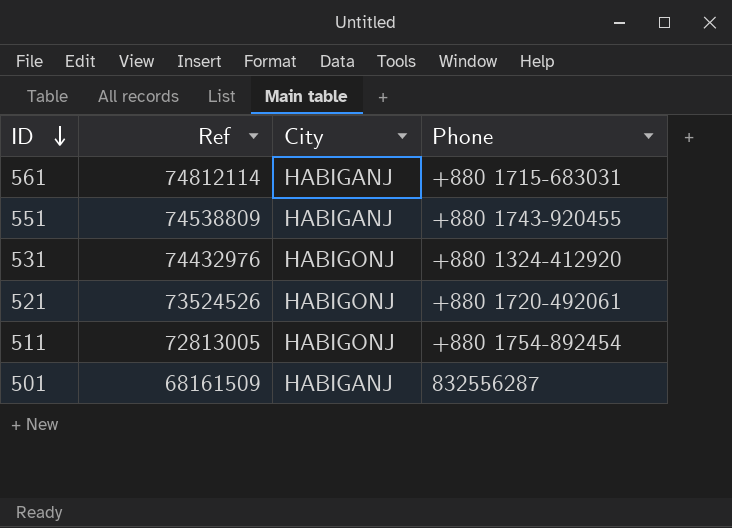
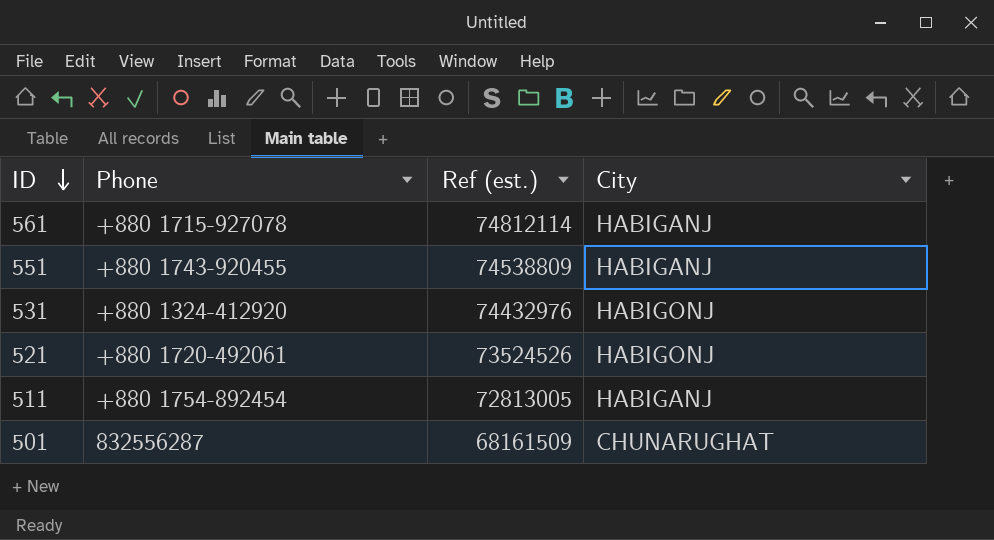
column Phone | position: 4 -> 2
column name: Ref -> Ref (est.)
561 | Phone: +880 1715-683031 -> +880 1715-927078
511 | City: HABIGONJ -> HABIGANJ
501 | City: HABIGANJ -> CHUNARUGHAT

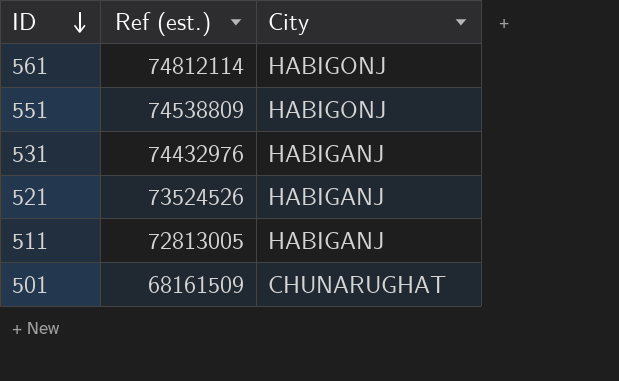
column Phone | position: 2 -> none
561 | City: HABIGANJ -> HABIGONJ
551 | City: HABIGANJ -> HABIGONJ
531 | City: HABIGONJ -> HABIGANJ
521 | City: HABIGONJ -> HABIGANJ

